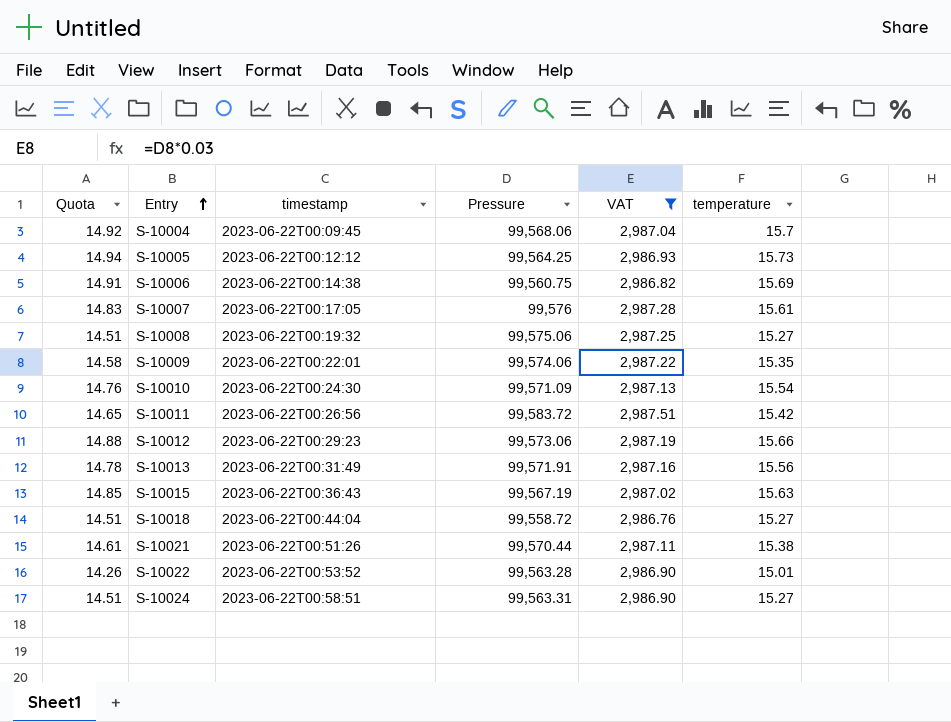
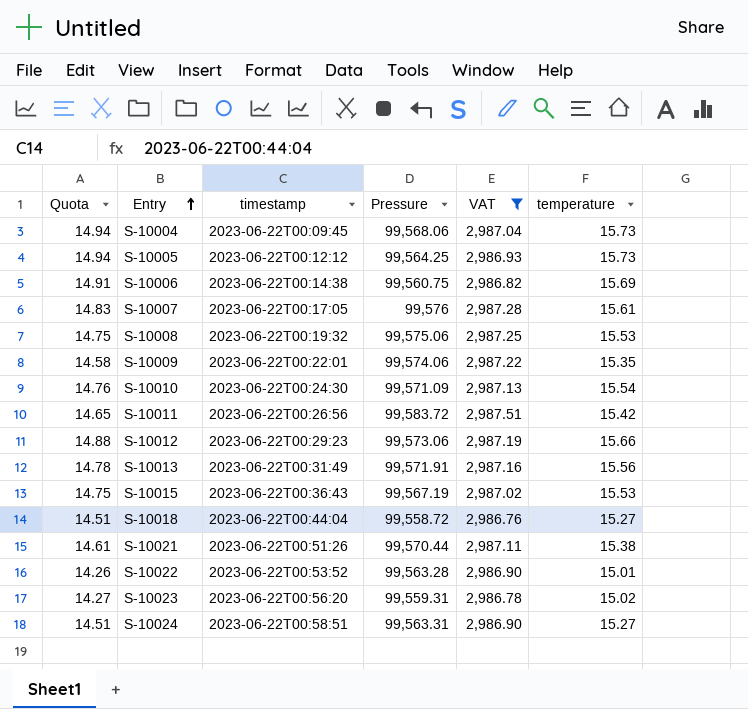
S-10004 | Quota: 14.92 -> 14.94
S-10004 | temperature: 15.7 -> 15.73
S-10008 | Quota: 14.51 -> 14.75
S-10008 | temperature: 15.27 -> 15.53
S-10015 | Quota: 14.85 -> 14.75
S-10015 | temperature: 15.63 -> 15.53
row S-10023: none -> 14.27 | 2023-06-22T00:56:20 | 99,559.31 | 2,986.78 | 15.02

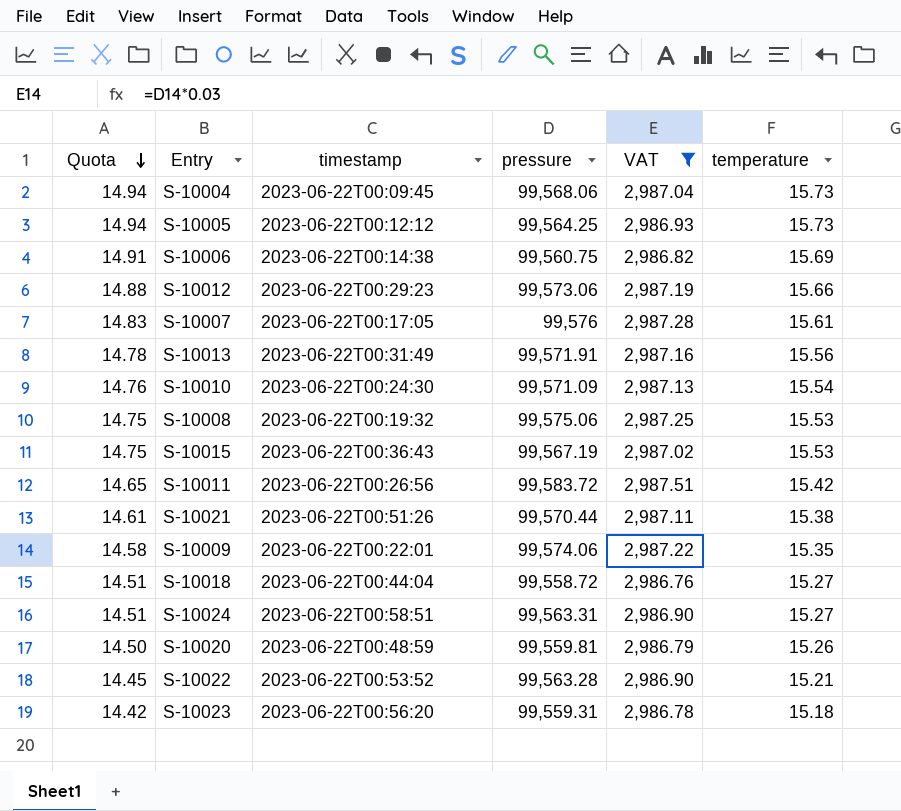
row order: Entry ascending -> Quota descending
column name: Pressure -> pressure
row S-10020: none -> 14.50 | 2023-06-22T00:48:59 | 99,559.81 | 2,986.79 | 15.26
S-10022 | Quota: 14.26 -> 14.45
S-10022 | temperature: 15.01 -> 15.21
S-10023 | Quota: 14.27 -> 14.42
S-10023 | temperature: 15.02 -> 15.18

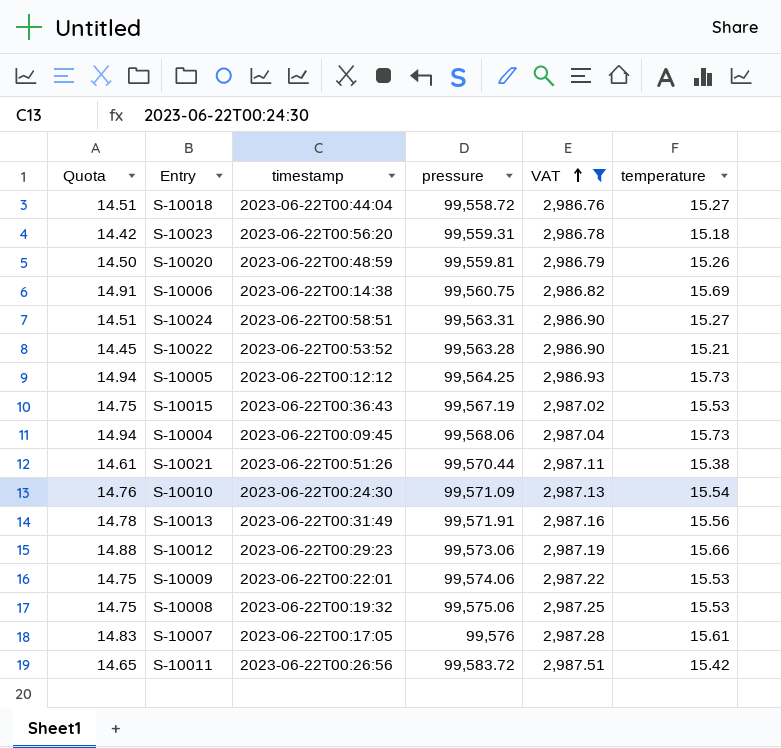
row order: Quota descending -> VAT ascending
S-10009 | Quota: 14.58 -> 14.75
S-10009 | temperature: 15.35 -> 15.53

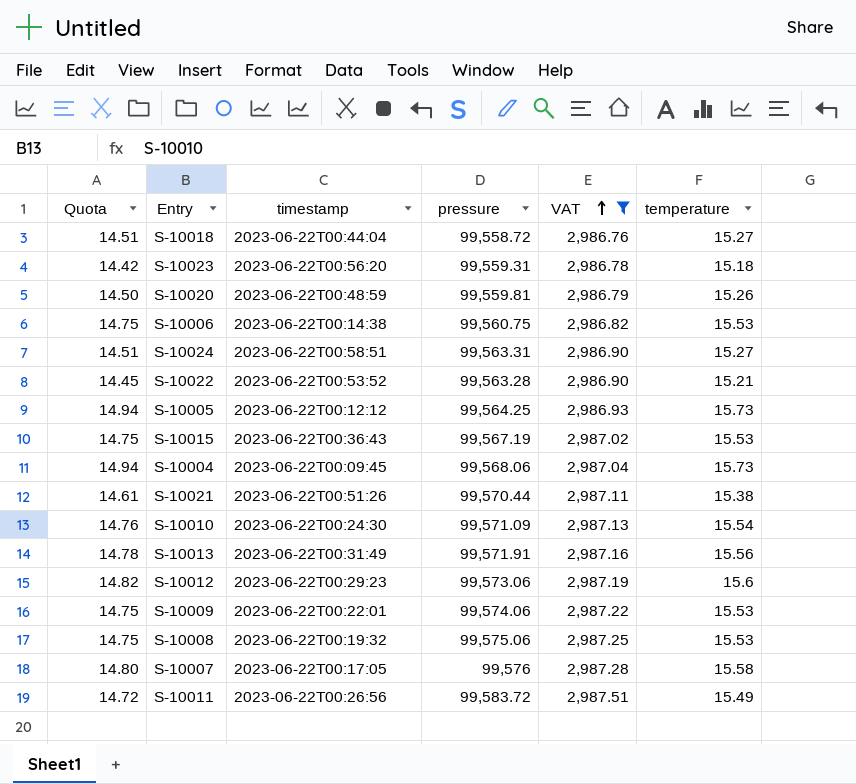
S-10006 | Quota: 14.91 -> 14.75
S-10006 | temperature: 15.69 -> 15.53
S-10012 | Quota: 14.88 -> 14.82
S-10012 | temperature: 15.66 -> 15.6
S-10007 | Quota: 14.83 -> 14.80
S-10007 | temperature: 15.61 -> 15.58
S-10011 | Quota: 14.65 -> 14.72
S-10011 | temperature: 15.42 -> 15.49

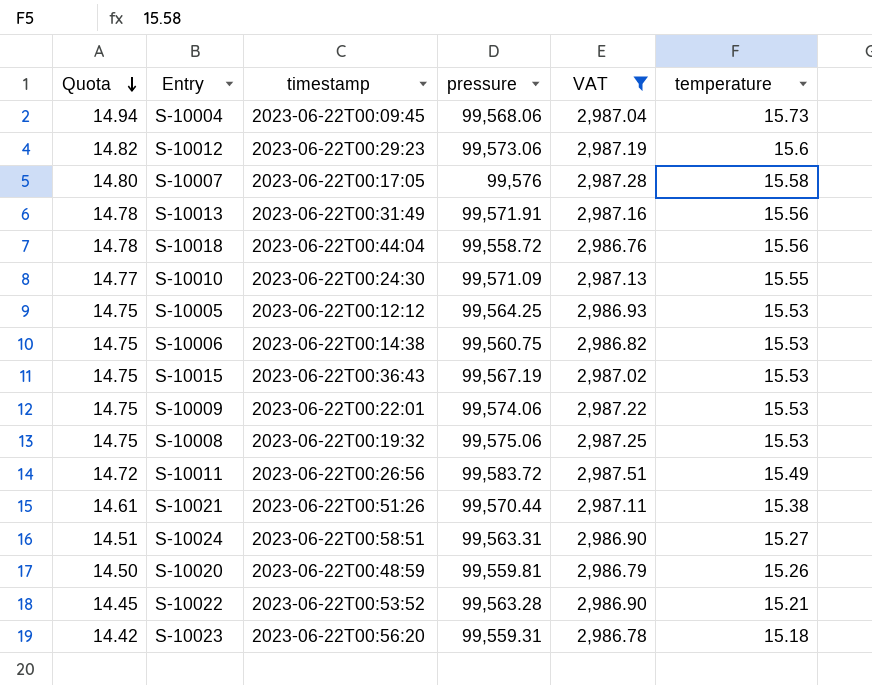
row order: VAT ascending -> Quota descending
S-10018 | Quota: 14.51 -> 14.78
S-10018 | temperature: 15.27 -> 15.56
S-10010 | Quota: 14.76 -> 14.77
S-10010 | temperature: 15.54 -> 15.55
S-10005 | Quota: 14.94 -> 14.75
S-10005 | temperature: 15.73 -> 15.53

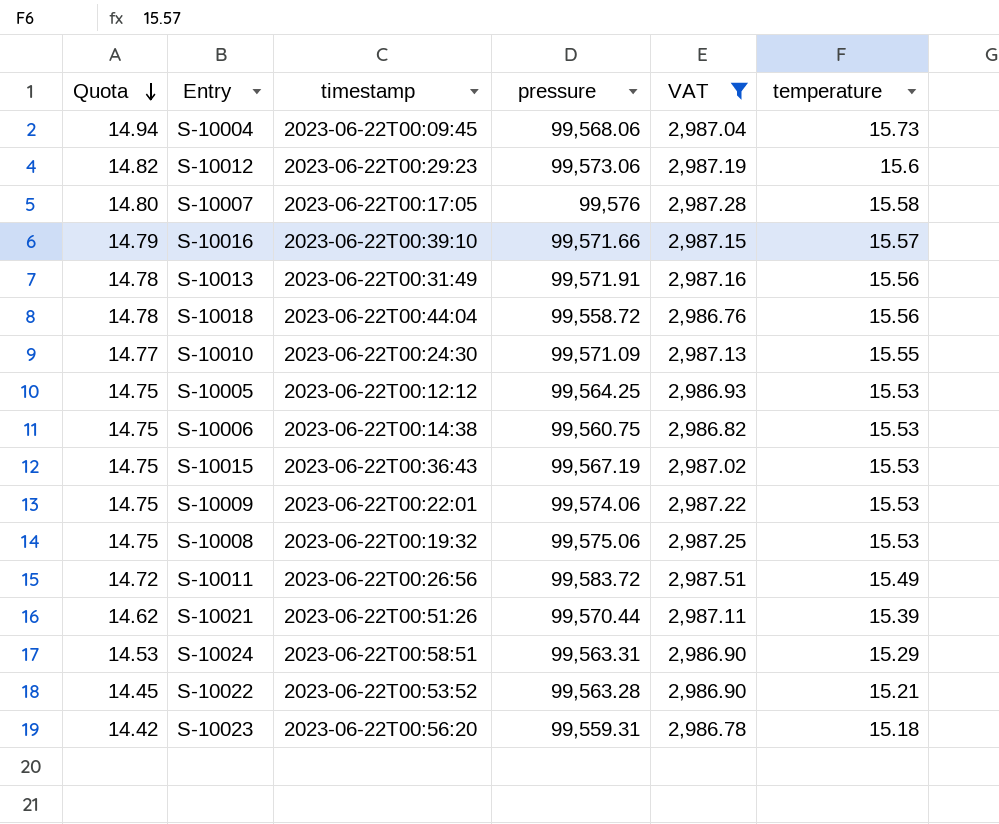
row S-10020: 14.50 | 2023-06-22T00:48:59 | 99,559.81 | 2,986.79 | 15.26 -> none
row S-10016: none -> 14.79 | 2023-06-22T00:39:10 | 99,571.66 | 2,987.15 | 15.57
S-10021 | Quota: 14.61 -> 14.62
S-10021 | temperature: 15.38 -> 15.39
S-10024 | Quota: 14.51 -> 14.53
S-10024 | temperature: 15.27 -> 15.29

